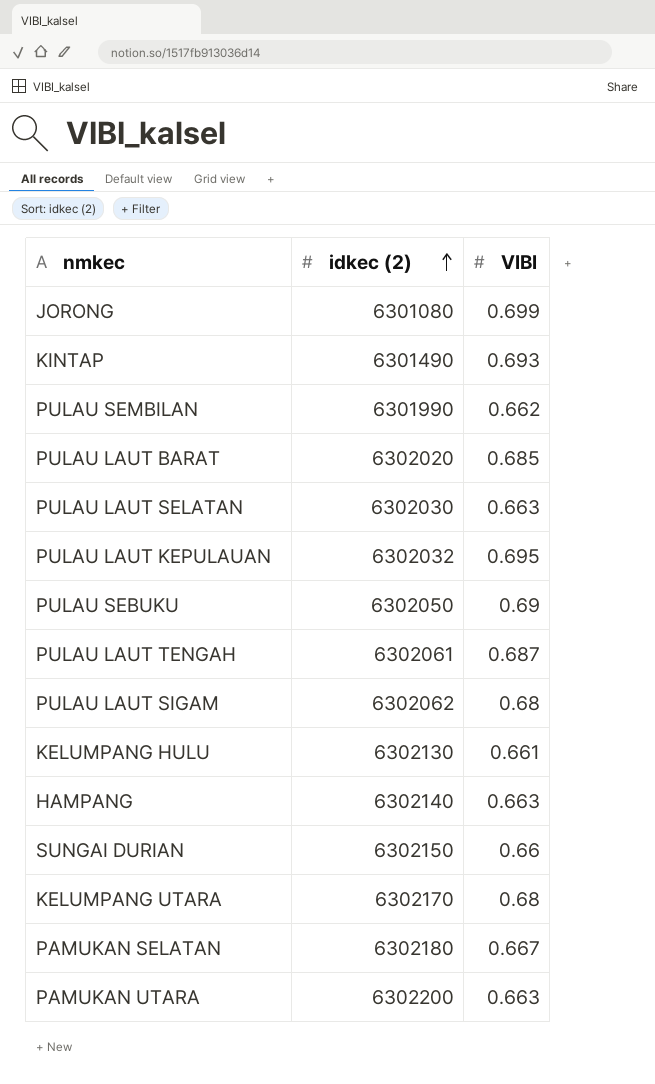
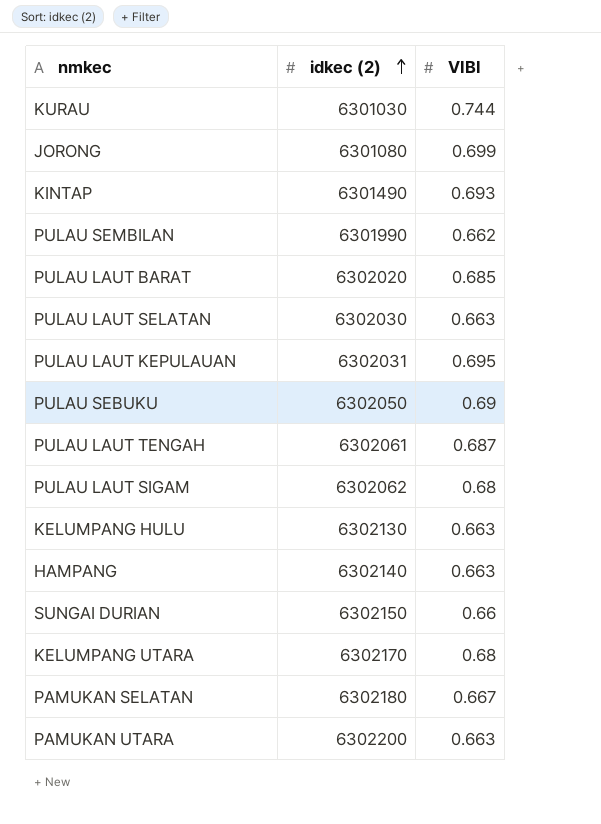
row KURAU: none -> 6301030 | 0.744
PULAU LAUT KEPULAUAN | idkec (2): 6302032 -> 6302031
KELUMPANG HULU | VIBI: 0.661 -> 0.663

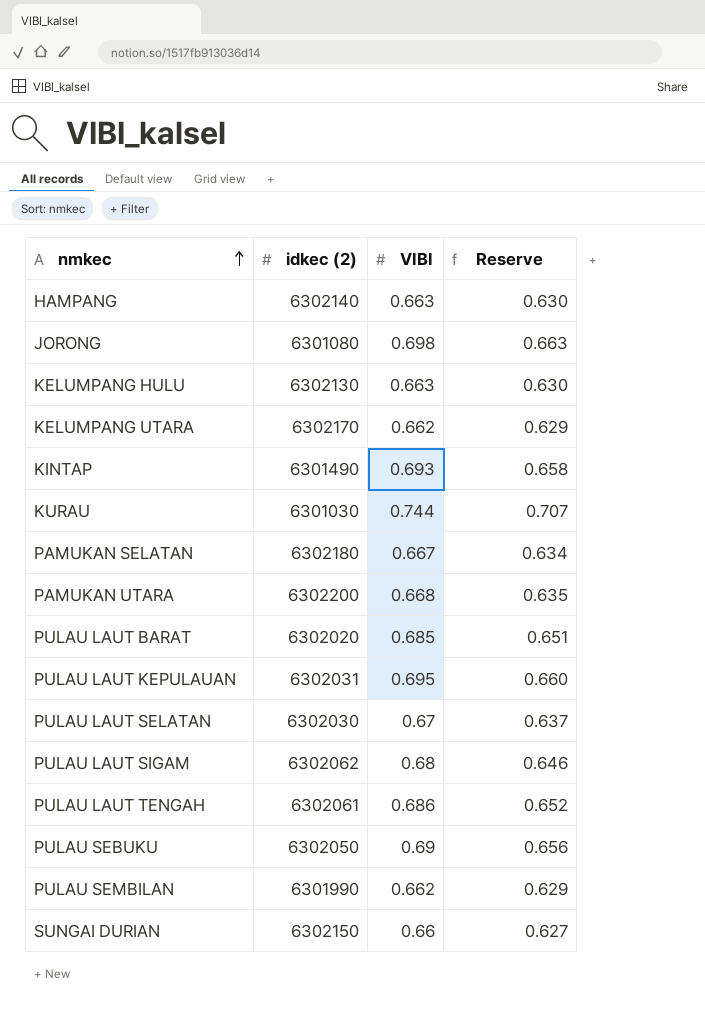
row order: idkec (2) ascending -> nmkec ascending
column Reserve | formula: none -> [VIBI] * 0.95
JORONG | VIBI: 0.699 -> 0.698
KELUMPANG UTARA | VIBI: 0.68 -> 0.662
PAMUKAN UTARA | VIBI: 0.663 -> 0.668
PULAU LAUT SELATAN | VIBI: 0.663 -> 0.67
PULAU LAUT TENGAH | VIBI: 0.687 -> 0.686

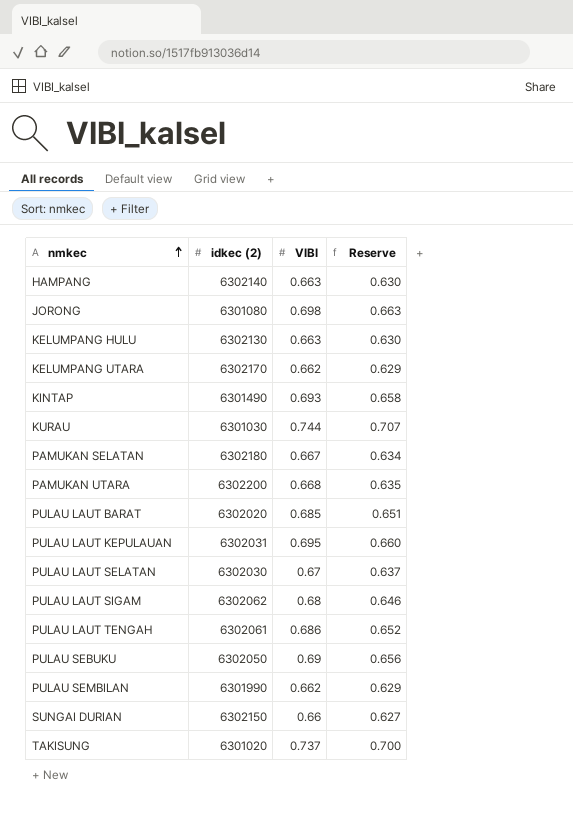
row TAKISUNG: none -> 6301020 | 0.737 | 0.700

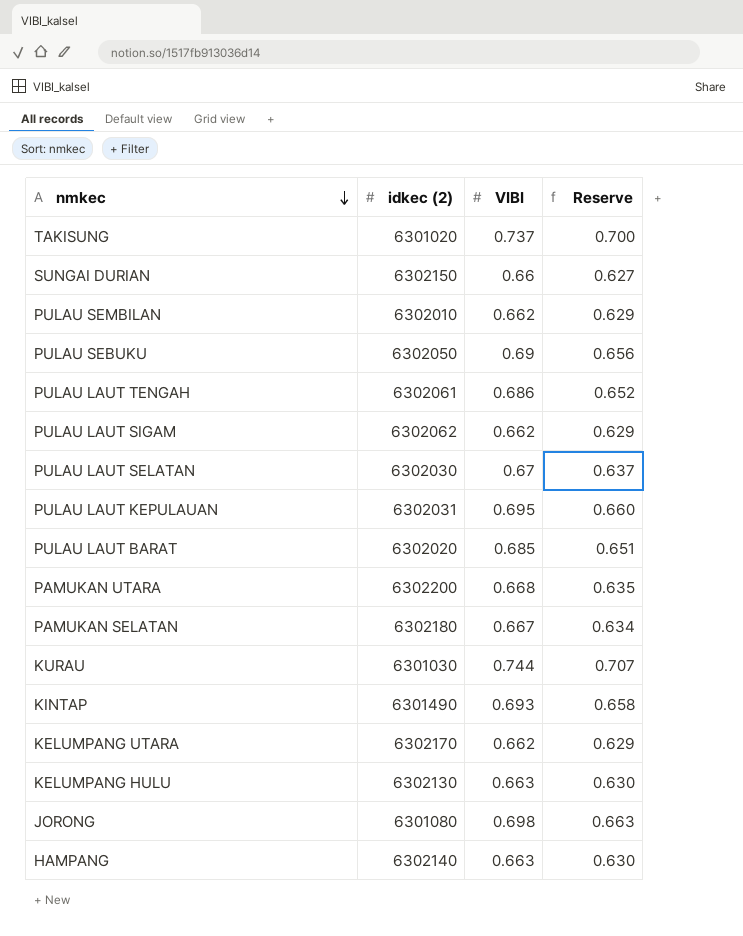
row order: nmkec ascending -> nmkec descending
PULAU SEMBILAN | idkec (2): 6301990 -> 6302010
PULAU LAUT SIGAM | VIBI: 0.68 -> 0.662
PULAU LAUT SIGAM | Reserve: 0.646 -> 0.629

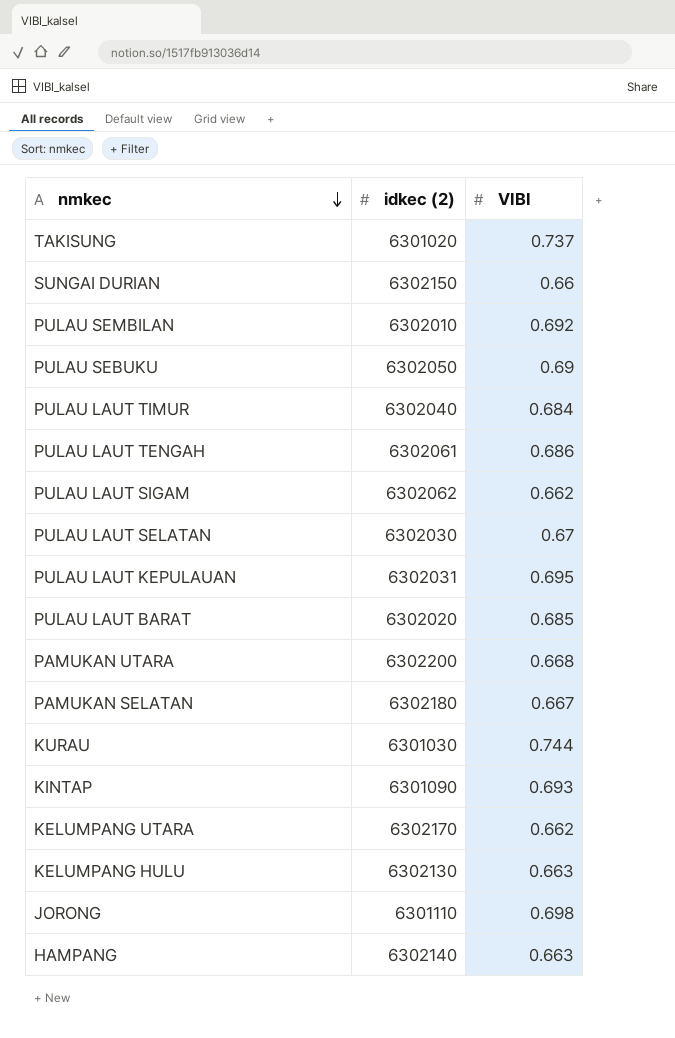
column Reserve | formula: [VIBI] * 0.95 -> none
PULAU SEMBILAN | VIBI: 0.662 -> 0.692
row PULAU LAUT TIMUR: none -> 6302040 | 0.684
KINTAP | idkec (2): 6301490 -> 6301090
JORONG | idkec (2): 6301080 -> 6301110

